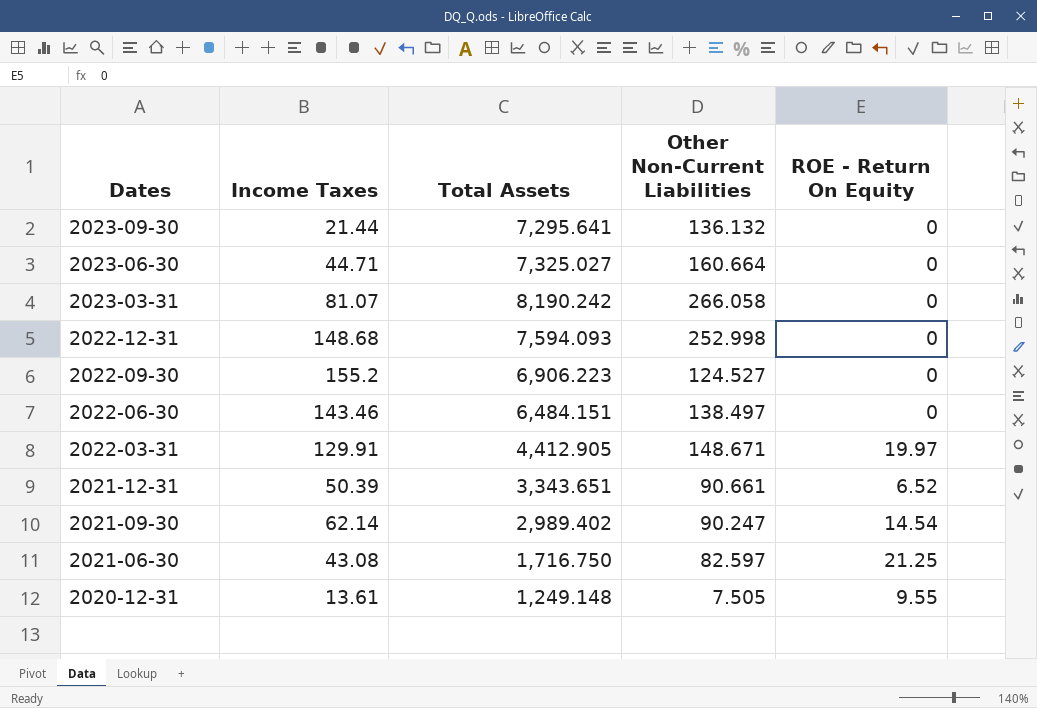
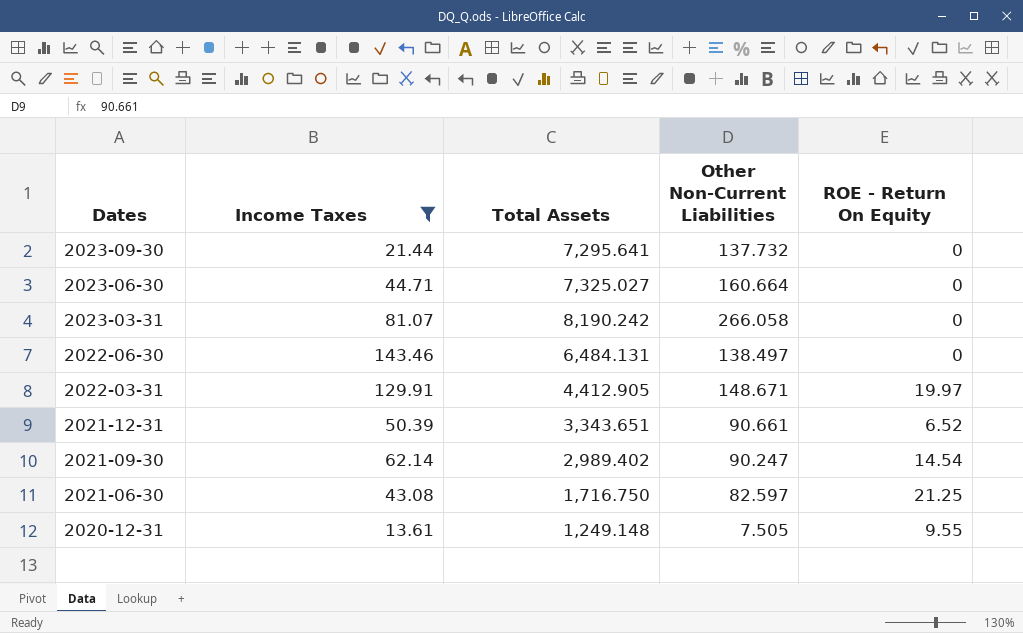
filter: none -> Income Taxes <= 143.46
2023-09-30 | Other Non-Current Liabilities: 136.132 -> 137.732
2022-06-30 | Total Assets: 6,484.151 -> 6,484.131

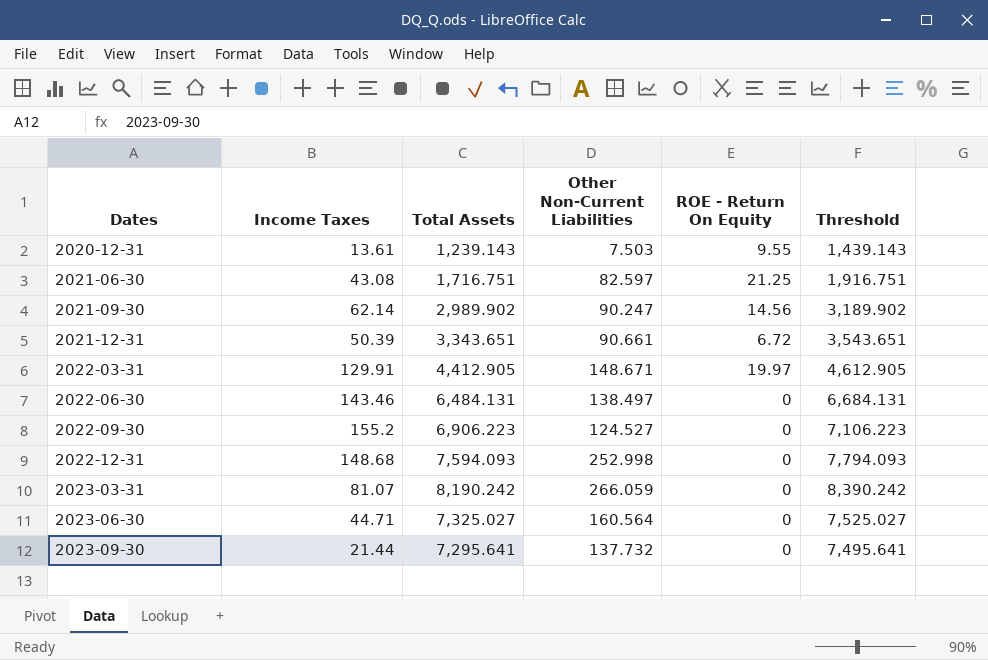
filter: Income Taxes <= 143.46 -> none
row order: Dates descending -> Dates ascending
column Threshold | formula: none -> [Total Assets] + 200
2020-12-31 | Total Assets: 1,249.148 -> 1,239.143
2020-12-31 | Other Non-Current Liabilities: 7.505 -> 7.503
2021-06-30 | Total Assets: 1,716.750 -> 1,716.751
2021-09-30 | Total Assets: 2,989.402 -> 2,989.902
2021-09-30 | ROE - Return On Equity: 14.54 -> 14.56
2021-12-31 | ROE - Return On Equity: 6.52 -> 6.72
2023-03-31 | Other Non-Current Liabilities: 266.058 -> 266.059
2023-06-30 | Other Non-Current Liabilities: 160.664 -> 160.564

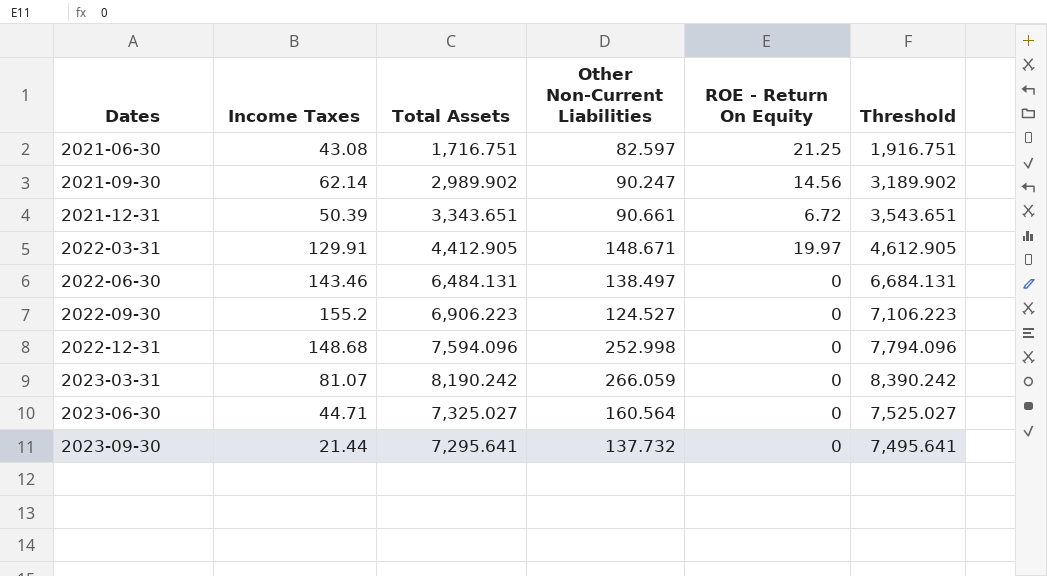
row 2020-12-31: 13.61 | 1,239.143 | 7.503 | 9.55 | 1,439.143 -> none
2022-12-31 | Total Assets: 7,594.093 -> 7,594.096
2022-12-31 | Threshold: 7,794.093 -> 7,794.096

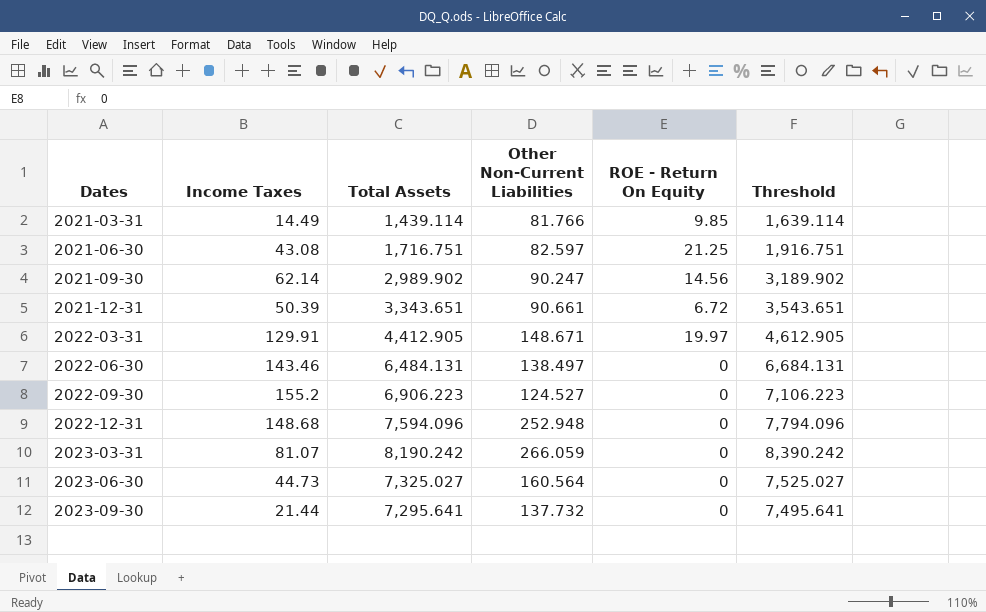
row 2021-03-31: none -> 14.49 | 1,439.114 | 81.766 | 9.85 | 1,639.114
2022-12-31 | Other Non-Current Liabilities: 252.998 -> 252.948
2023-06-30 | Income Taxes: 44.71 -> 44.73

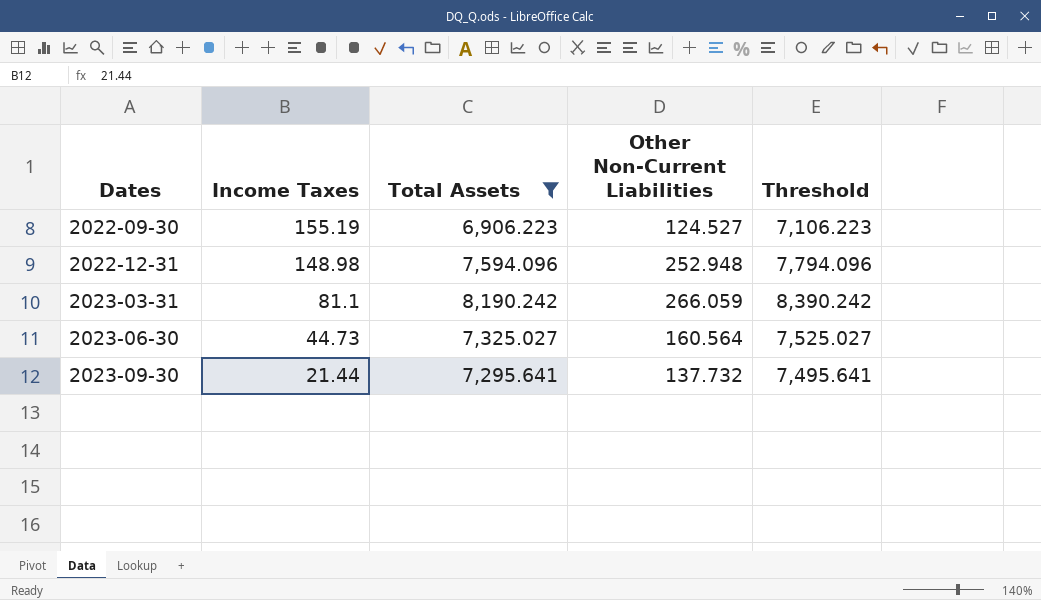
filter: none -> Total Assets >= 6,906.223
column ROE - Return On Equity | position: 5 -> none
2022-09-30 | Income Taxes: 155.2 -> 155.19
2022-12-31 | Income Taxes: 148.68 -> 148.98
2023-03-31 | Income Taxes: 81.07 -> 81.1

